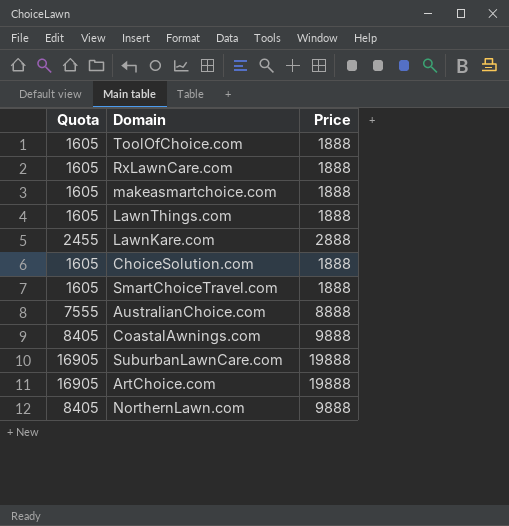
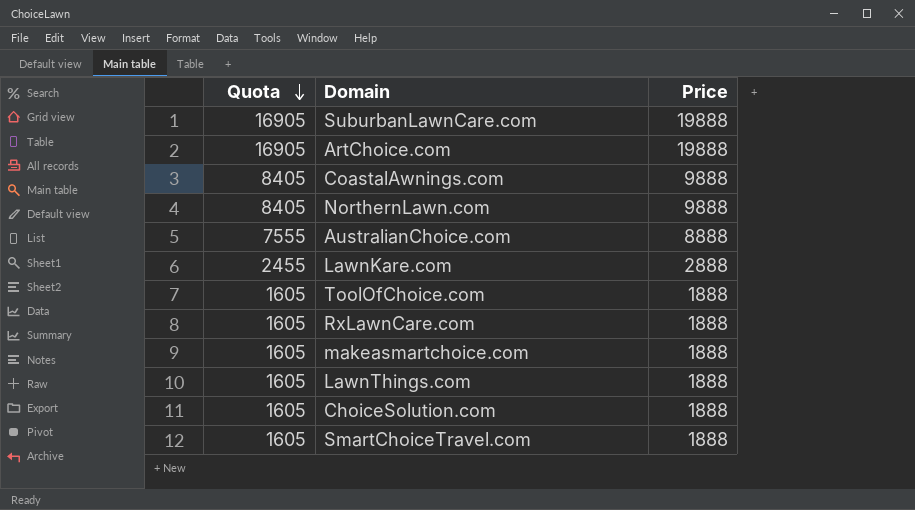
row order: none -> Quota descending

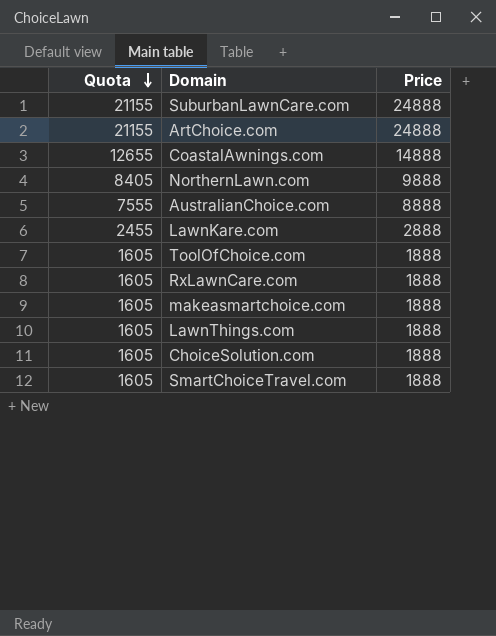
SuburbanLawnCare.com | Quota: 16905 -> 21155
SuburbanLawnCare.com | Price: 19888 -> 24888
ArtChoice.com | Quota: 16905 -> 21155
ArtChoice.com | Price: 19888 -> 24888
CoastalAwnings.com | Quota: 8405 -> 12655
CoastalAwnings.com | Price: 9888 -> 14888

